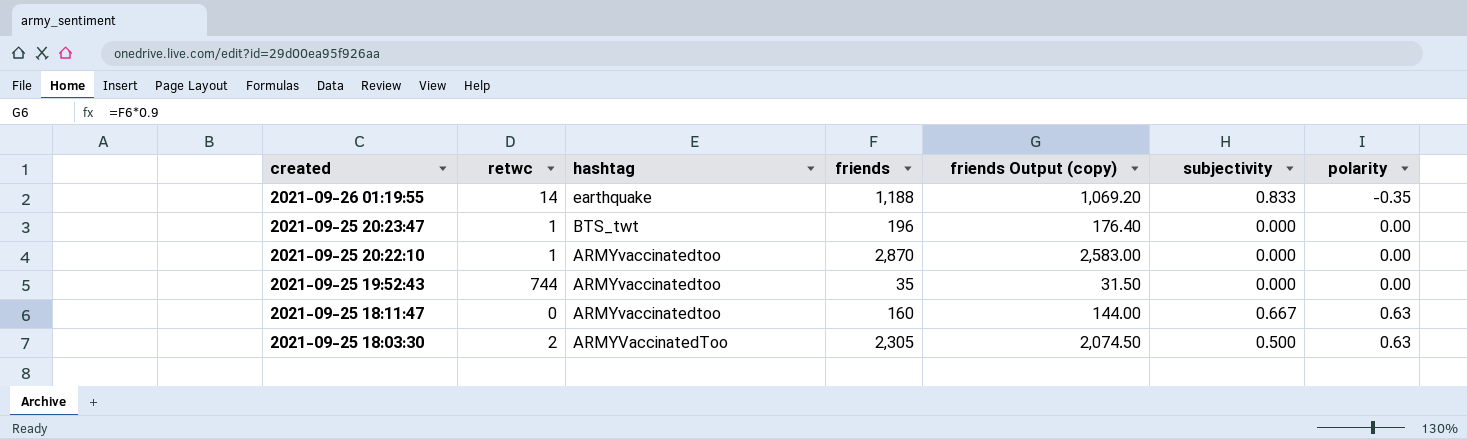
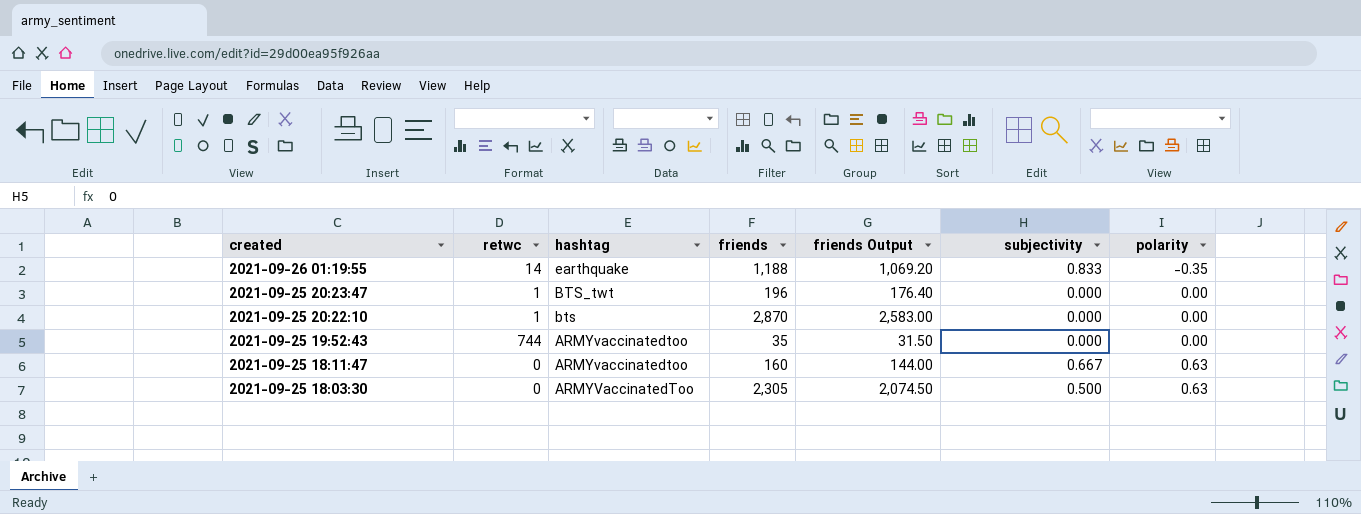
column name: friends Output (copy) -> friends Output
2021-09-25 20:22:10 | hashtag: ARMYvaccinatedtoo -> bts
2021-09-25 18:03:30 | retwc: 2 -> 0

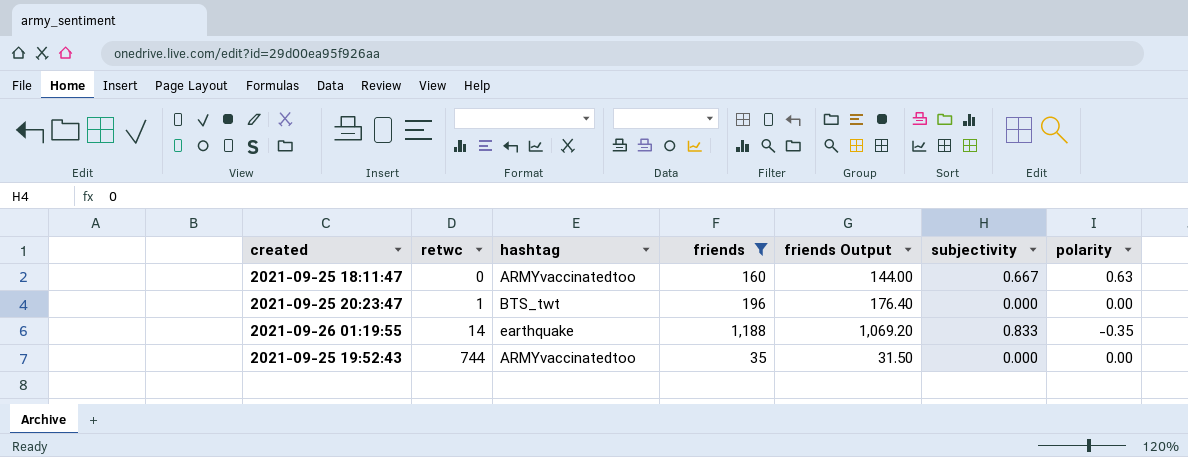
filter: none -> friends <= 1,188
row order: created descending -> retwc ascending

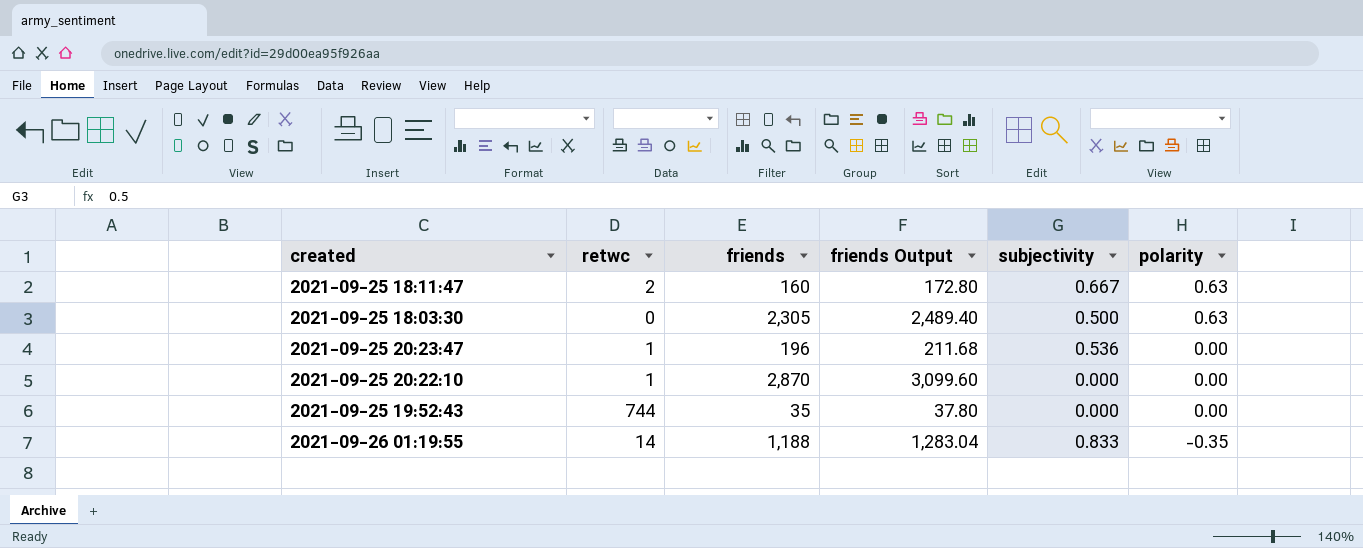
filter: friends <= 1,188 -> none
row order: retwc ascending -> polarity descending
column hashtag | position: 3 -> none
column friends Output | formula: [friends] * 0.9 -> [friends] * 1.08
2021-09-25 18:11:47 | retwc: 0 -> 2
2021-09-25 20:23:47 | subjectivity: 0.000 -> 0.536

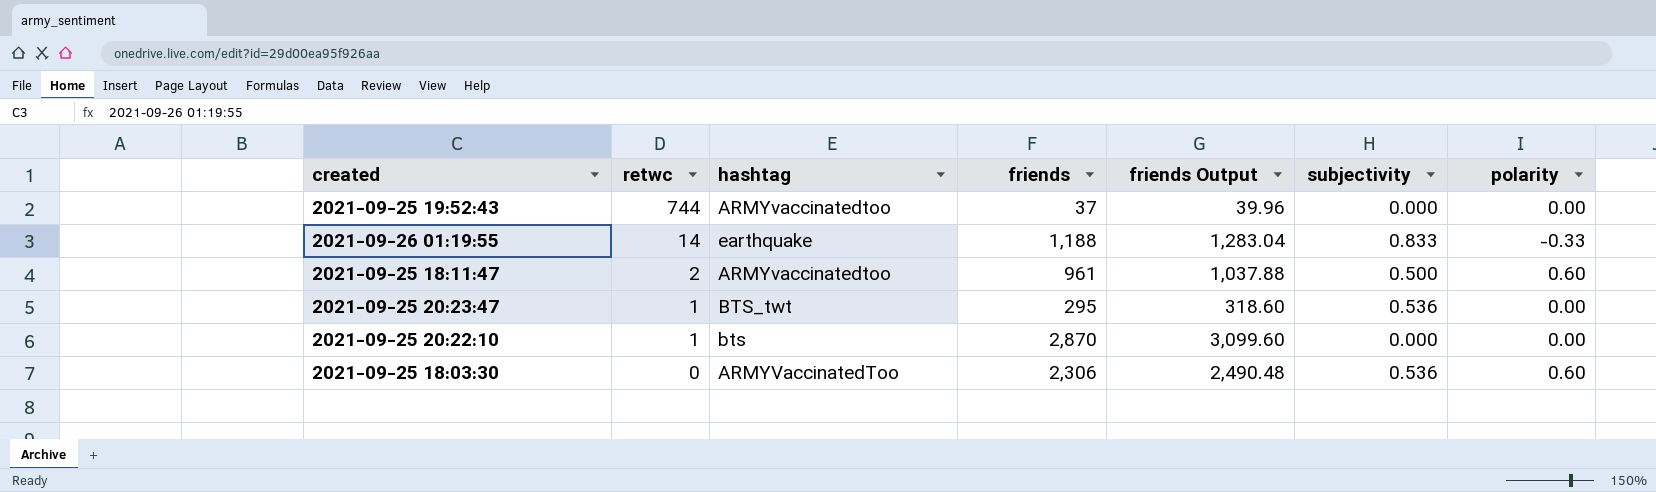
row order: polarity descending -> retwc descending
column hashtag | position: none -> 3
2021-09-25 19:52:43 | friends: 35 -> 37
2021-09-25 19:52:43 | friends Output: 37.80 -> 39.96
2021-09-26 01:19:55 | polarity: -0.35 -> -0.33
2021-09-25 18:11:47 | friends: 160 -> 961
2021-09-25 18:11:47 | friends Output: 172.80 -> 1,037.88
2021-09-25 18:11:47 | subjectivity: 0.667 -> 0.500
2021-09-25 18:11:47 | polarity: 0.63 -> 0.60
2021-09-25 20:23:47 | friends: 196 -> 295
2021-09-25 20:23:47 | friends Output: 211.68 -> 318.60
2021-09-25 18:03:30 | friends: 2,305 -> 2,306
2021-09-25 18:03:30 | friends Output: 2,489.40 -> 2,490.48
2021-09-25 18:03:30 | subjectivity: 0.500 -> 0.536
2021-09-25 18:03:30 | polarity: 0.63 -> 0.60

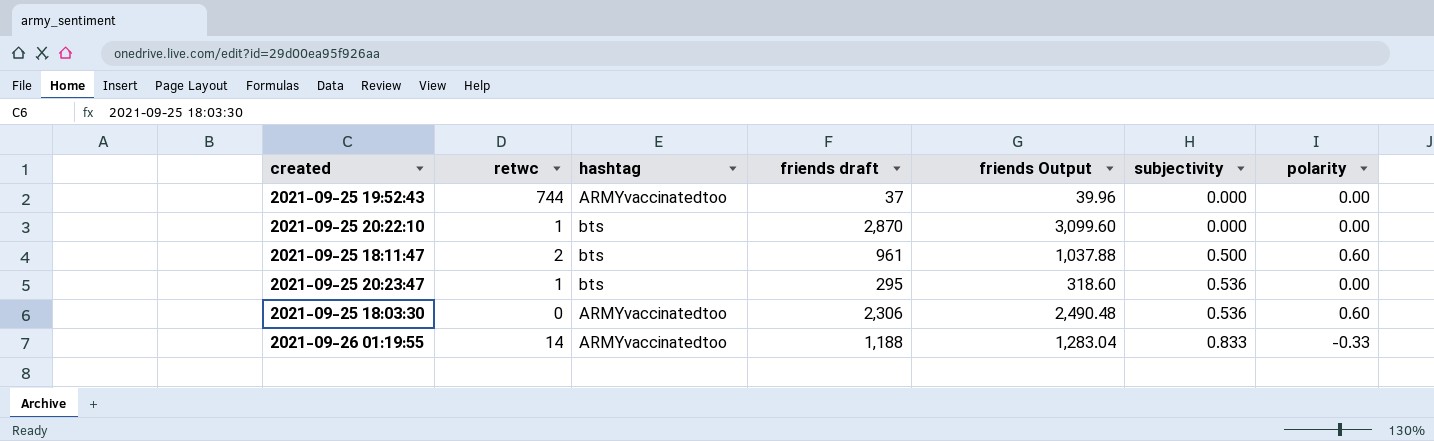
row order: retwc descending -> subjectivity ascending
column name: friends -> friends draft
2021-09-25 18:11:47 | hashtag: ARMYvaccinatedtoo -> bts
2021-09-25 20:23:47 | hashtag: BTS_twt -> bts
2021-09-25 18:03:30 | hashtag: ARMYVaccinatedToo -> ARMYvaccinatedtoo
2021-09-26 01:19:55 | hashtag: earthquake -> ARMYvaccinatedtoo

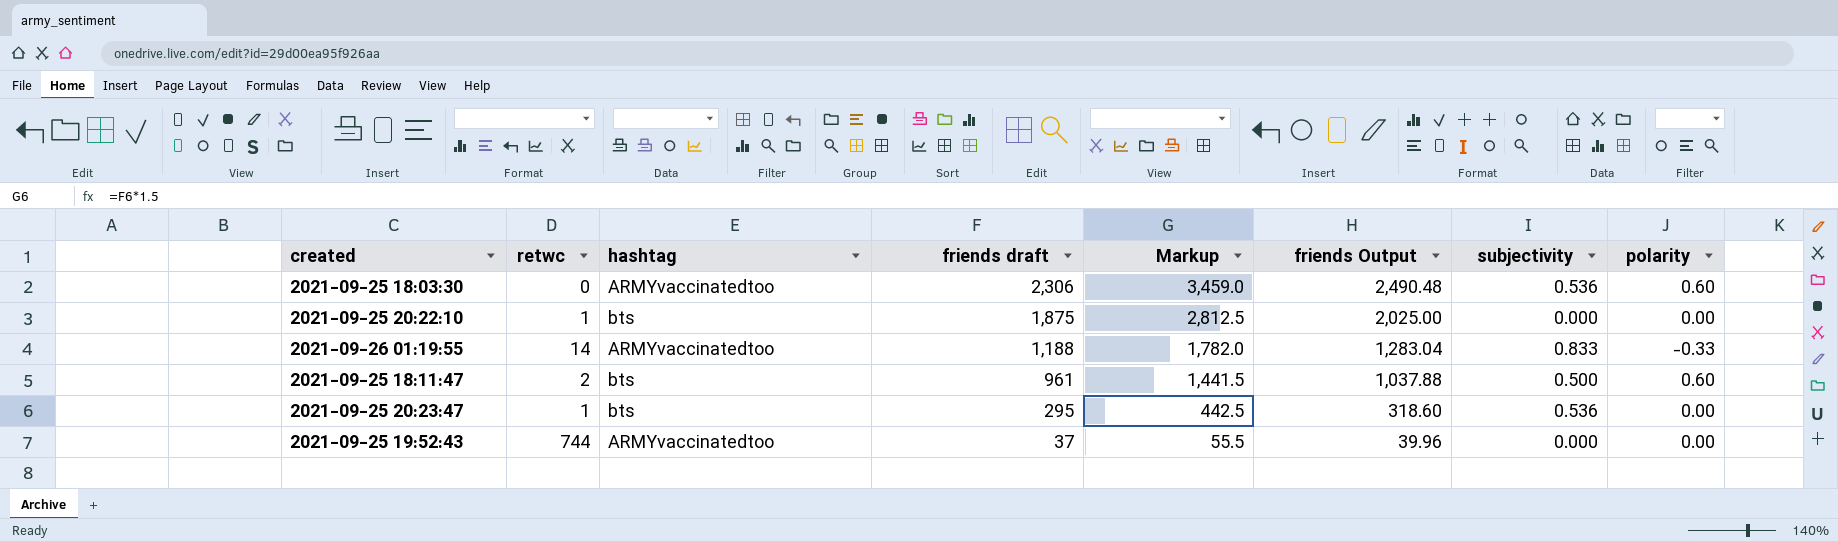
row order: subjectivity ascending -> friends draft descending
column Markup | formula: none -> [friends draft] * 1.5
2021-09-25 20:22:10 | friends draft: 2,870 -> 1,875
2021-09-25 20:22:10 | friends Output: 3,099.60 -> 2,025.00

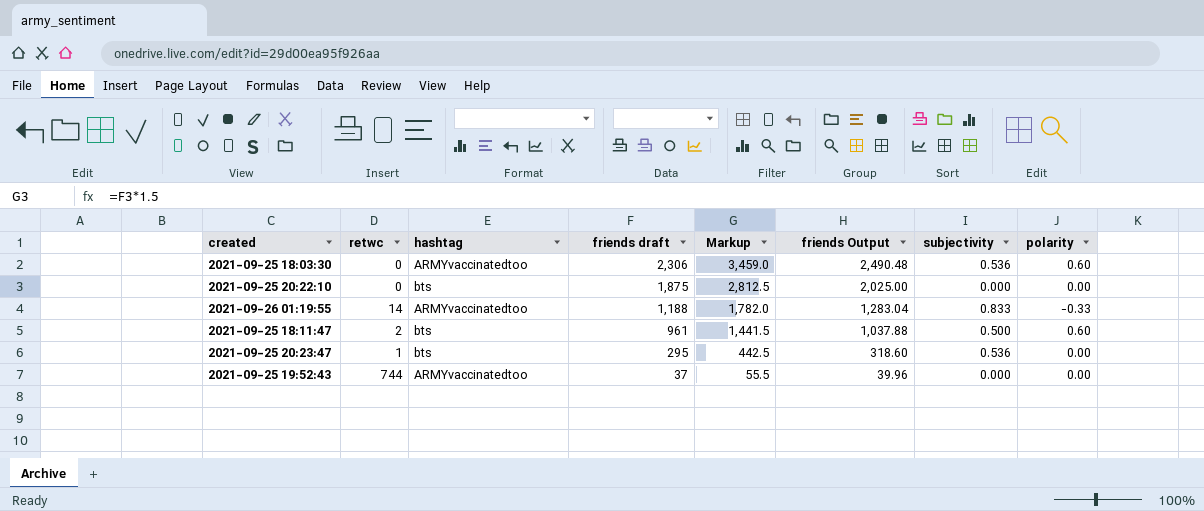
2021-09-25 20:22:10 | retwc: 1 -> 0

